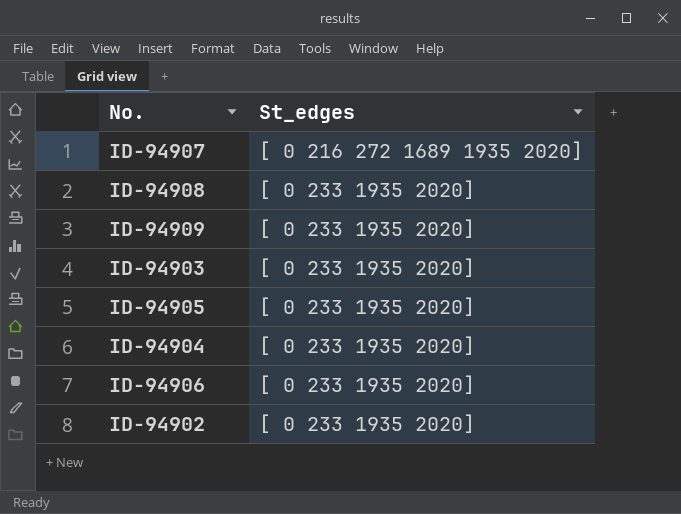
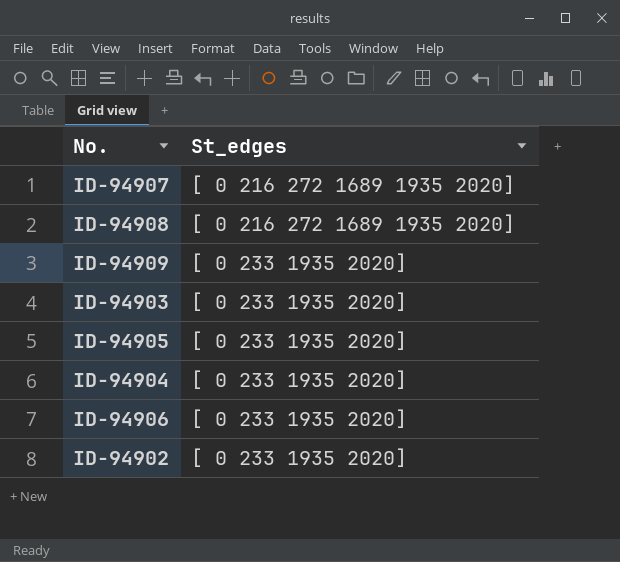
ID-94908 | St_edges: [ 0 233 1935 2020] -> [ 0 216 272 1689 1935 2020]

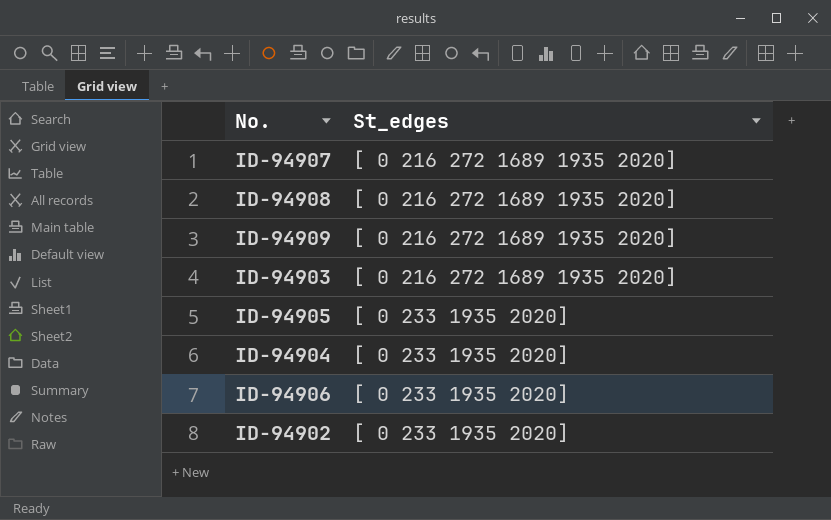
ID-94909 | St_edges: [ 0 233 1935 2020] -> [ 0 216 272 1689 1935 2020]
ID-94903 | St_edges: [ 0 233 1935 2020] -> [ 0 216 272 1689 1935 2020]

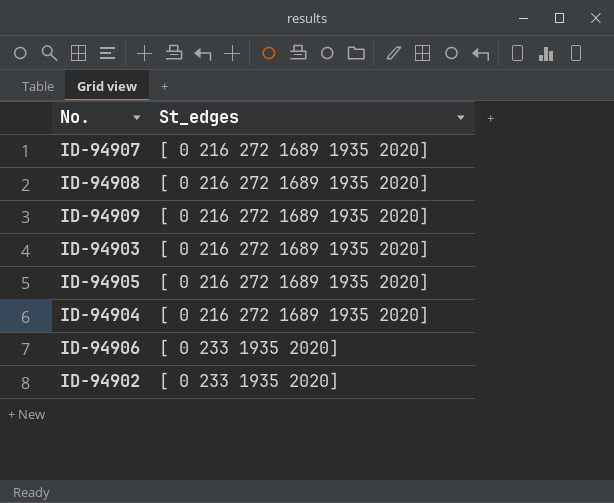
ID-94905 | St_edges: [ 0 233 1935 2020] -> [ 0 216 272 1689 1935 2020]
ID-94904 | St_edges: [ 0 233 1935 2020] -> [ 0 216 272 1689 1935 2020]

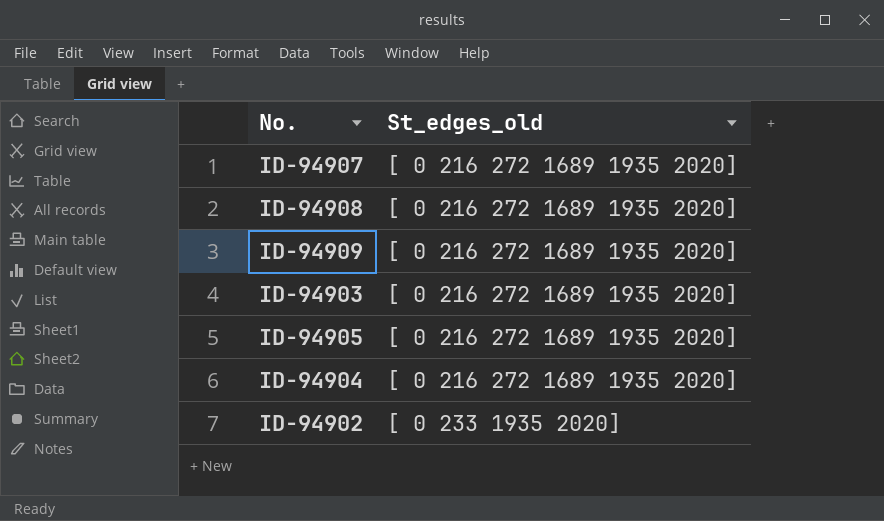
column name: St_edges -> St_edges_old
row ID-94906: [ 0 233 1935 2020] -> none

